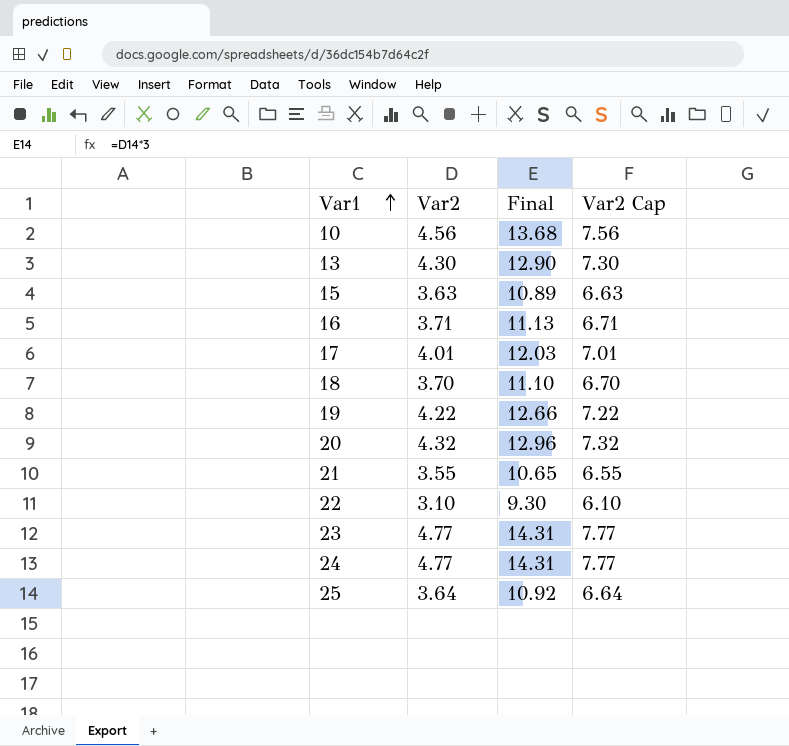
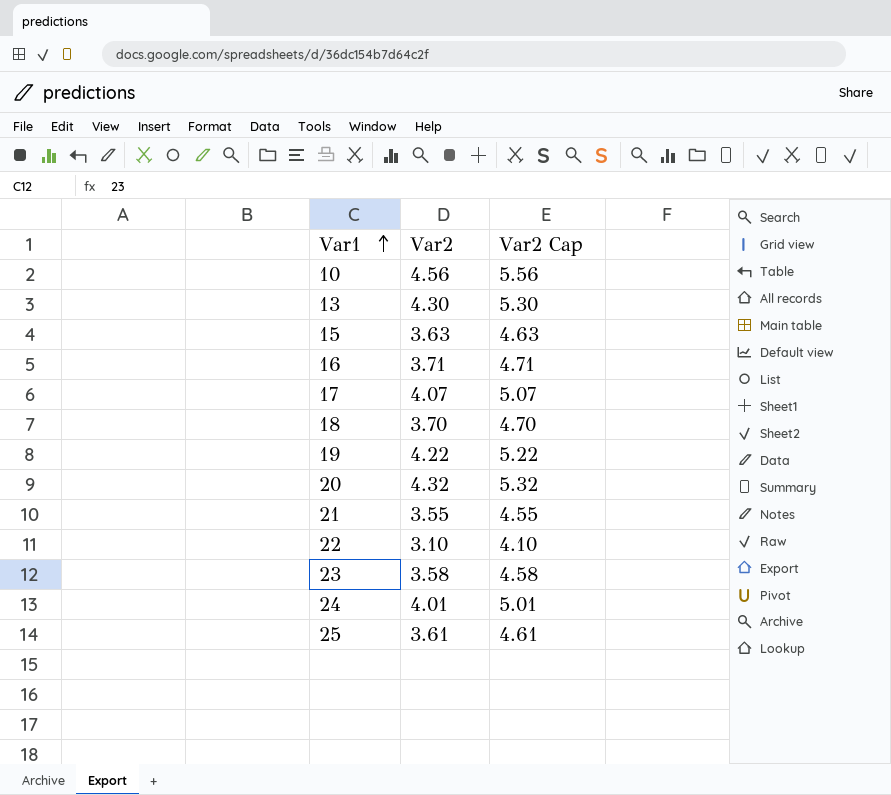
column Final | formula: [Var2] * 3 -> none
column Var2 Cap | formula: [Var2] + 3 -> [Var2] + 1
17 | Var2: 4.01 -> 4.07
23 | Var2: 4.77 -> 3.58
24 | Var2: 4.77 -> 4.01
25 | Var2: 3.64 -> 3.61

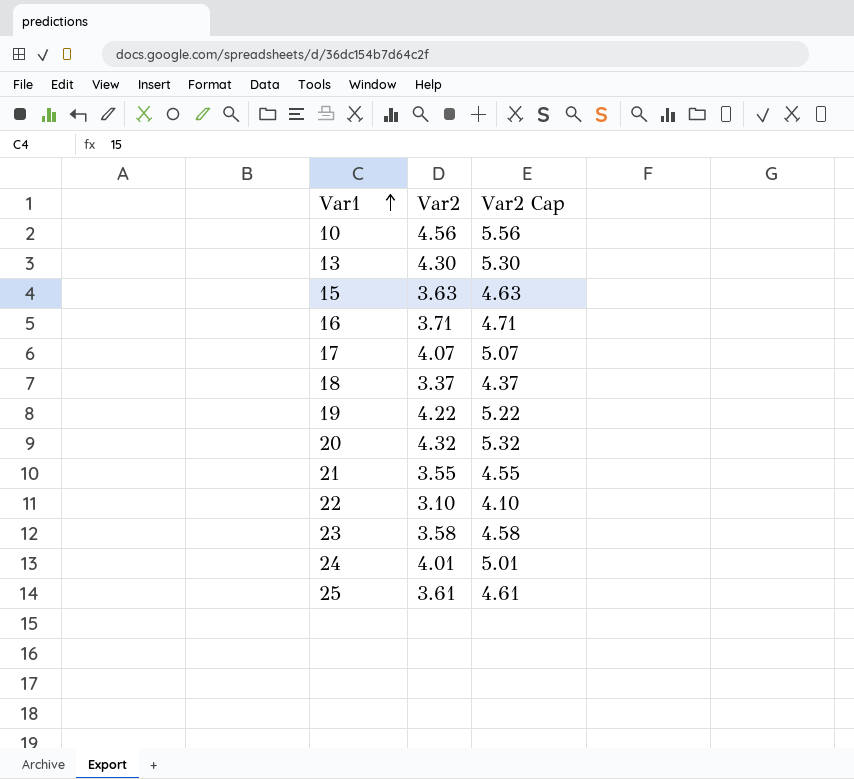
18 | Var2: 3.70 -> 3.37
18 | Var2 Cap: 4.70 -> 4.37

